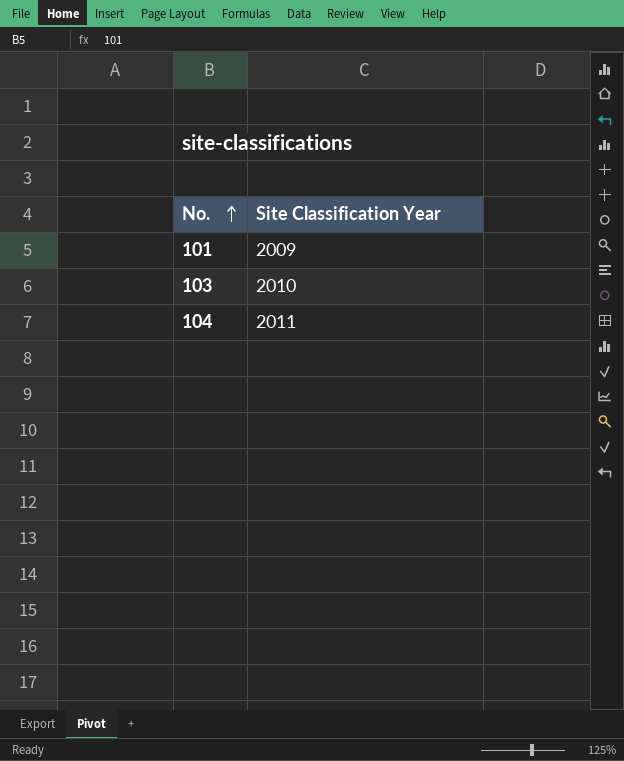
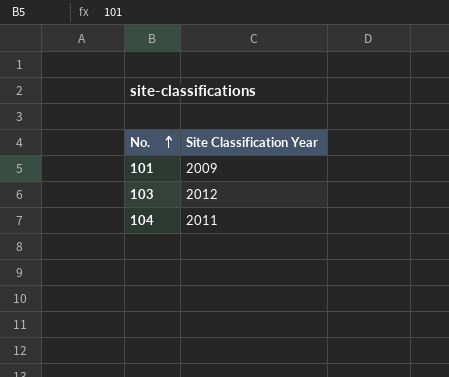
103 | Site Classification Year: 2010 -> 2012

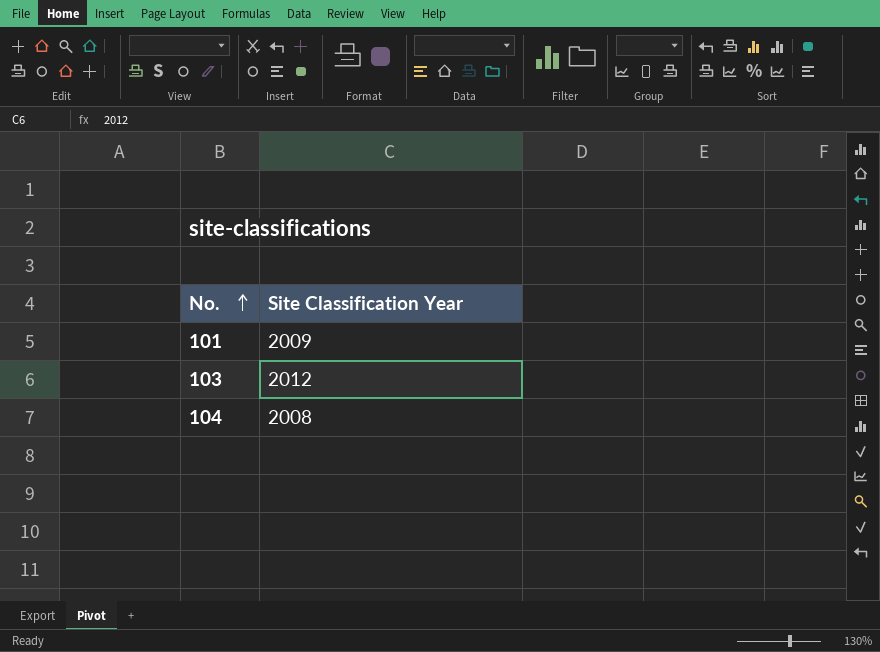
104 | Site Classification Year: 2011 -> 2008

